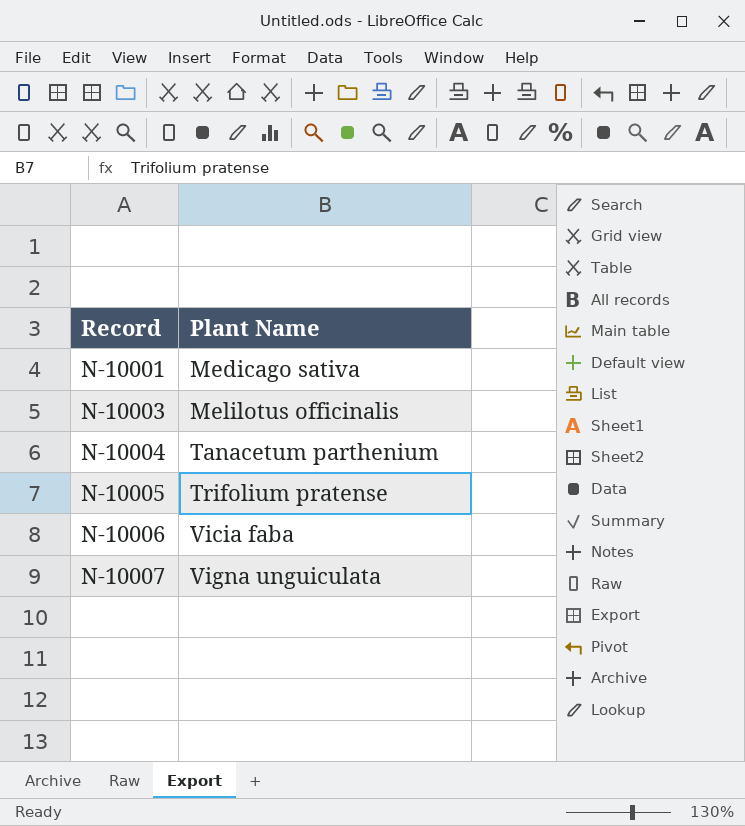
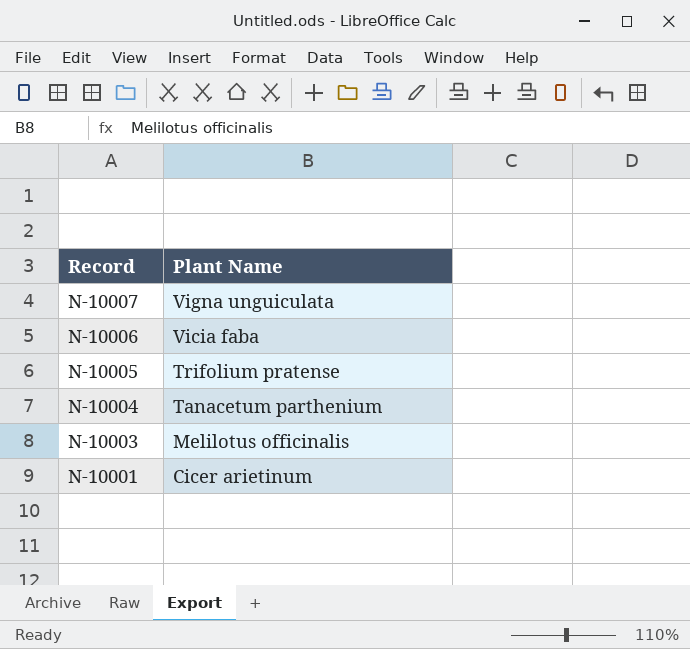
row order: Record ascending -> Record descending
N-10001 | Plant Name: Medicago sativa -> Cicer arietinum

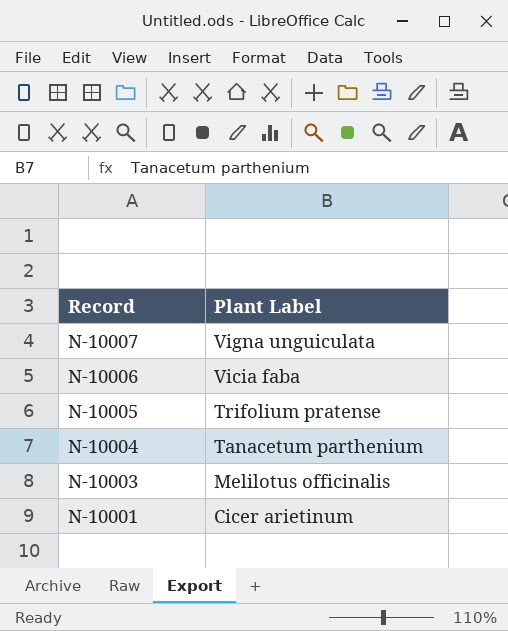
column name: Plant Name -> Plant Label

